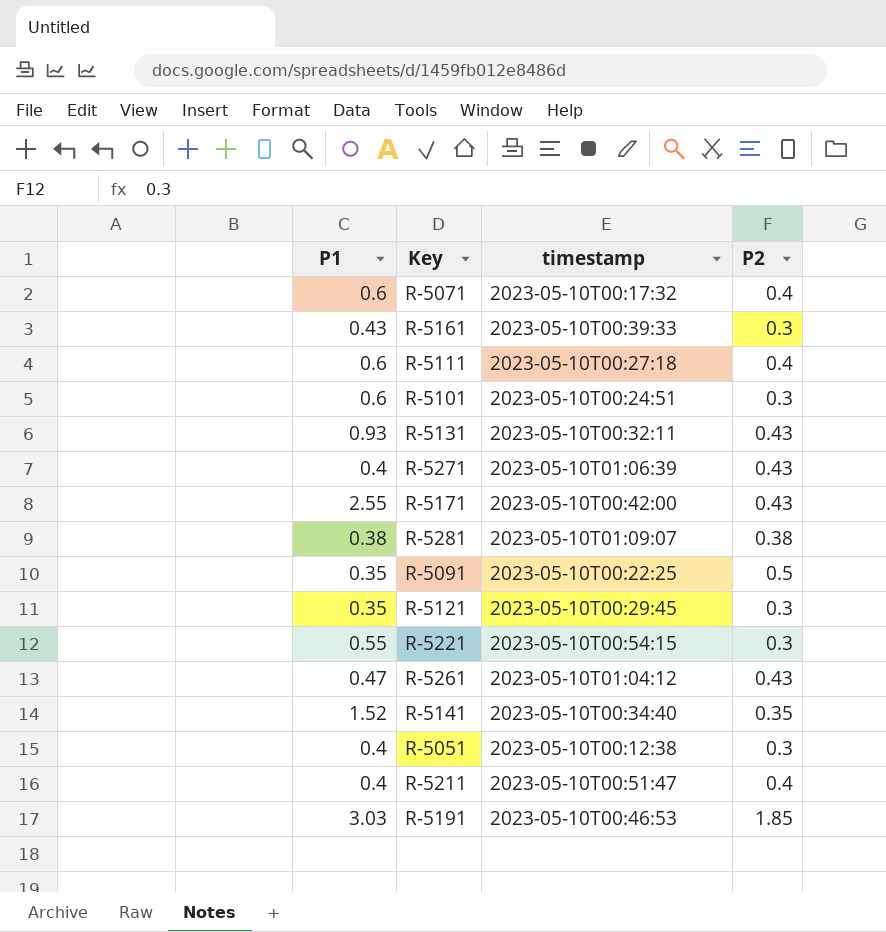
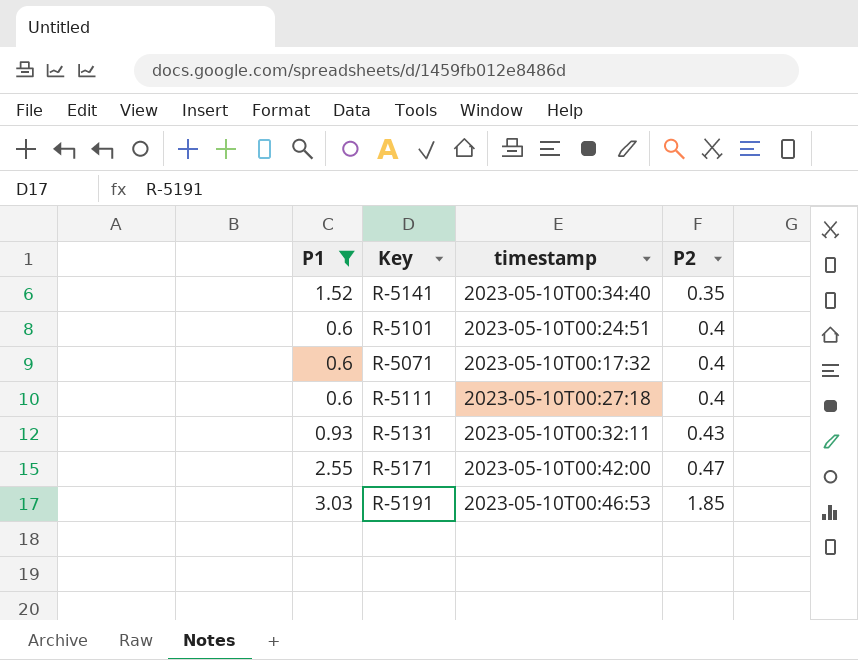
filter: none -> P1 >= 0.6
row order: none -> P2 ascending
R-5101 | P2: 0.3 -> 0.4
R-5171 | P2: 0.43 -> 0.47

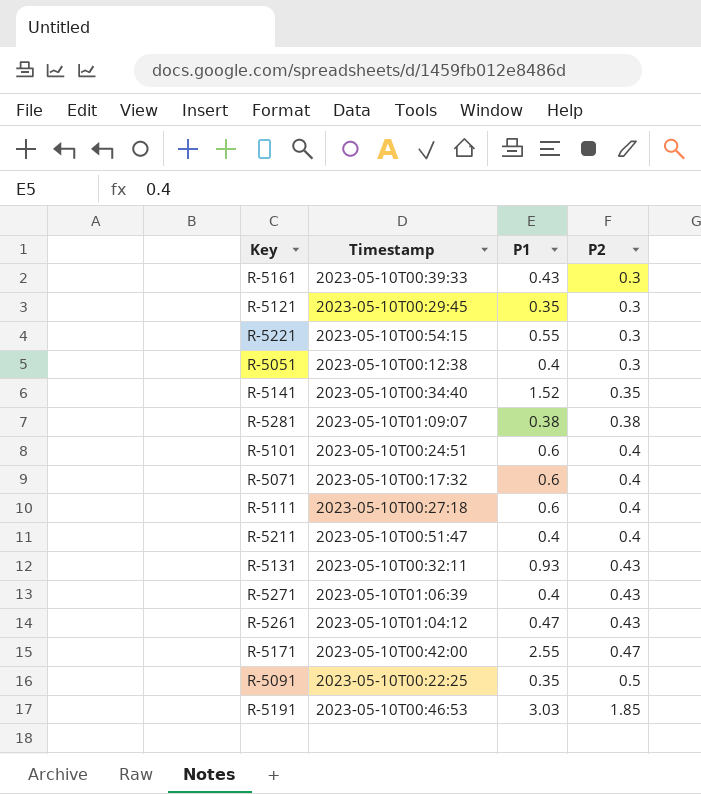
filter: P1 >= 0.6 -> none
column name: timestamp -> Timestamp
column P1 | position: 1 -> 3

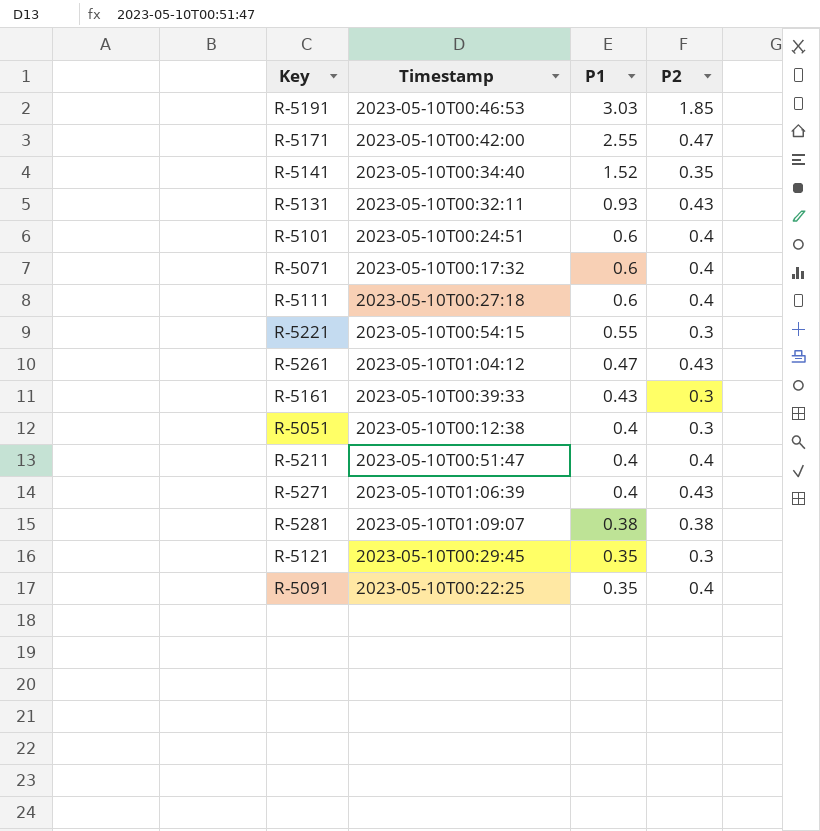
row order: P2 ascending -> P1 descending
R-5091 | P2: 0.5 -> 0.4

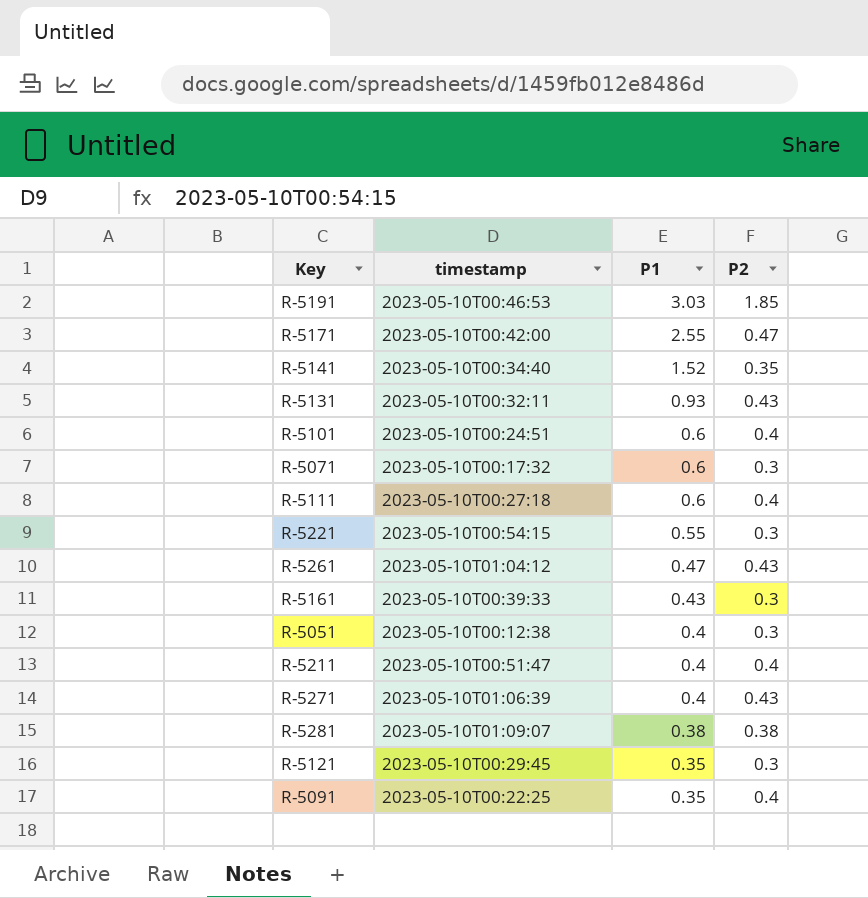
column name: Timestamp -> timestamp
R-5071 | P2: 0.4 -> 0.3

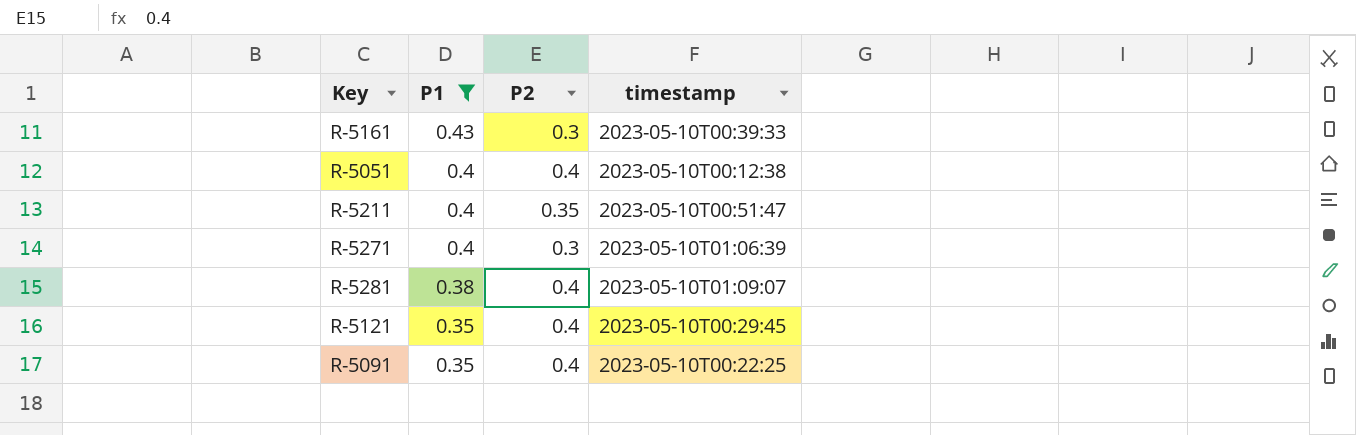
filter: none -> P1 <= 0.43
column timestamp | position: 2 -> 4
R-5051 | P2: 0.3 -> 0.4
R-5211 | P2: 0.4 -> 0.35
R-5271 | P2: 0.43 -> 0.3
R-5281 | P2: 0.38 -> 0.4
R-5121 | P2: 0.3 -> 0.4

